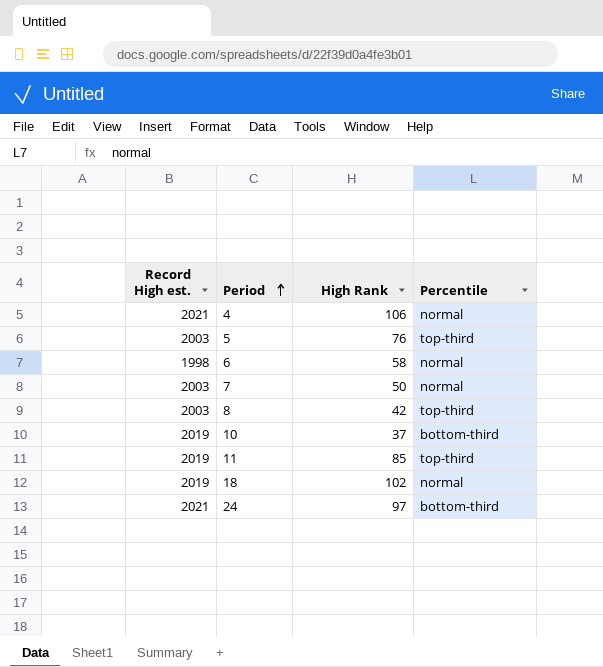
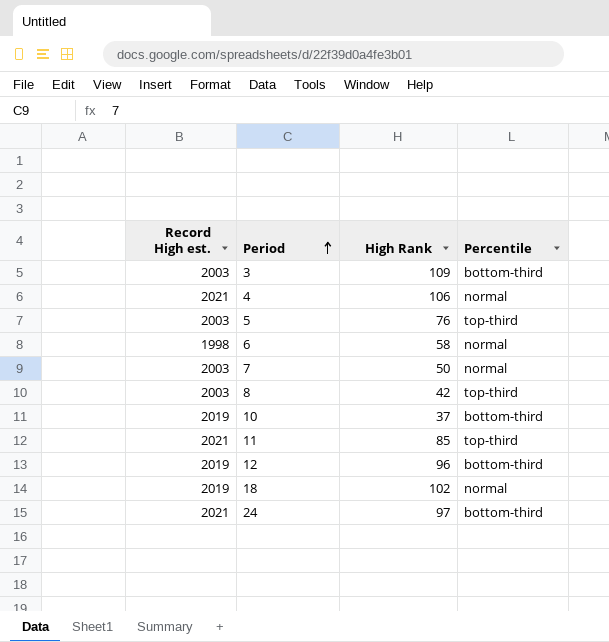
row 3: none -> 2003 | 109 | bottom-third
11 | Record High est.: 2019 -> 2021
row 12: none -> 2019 | 96 | bottom-third

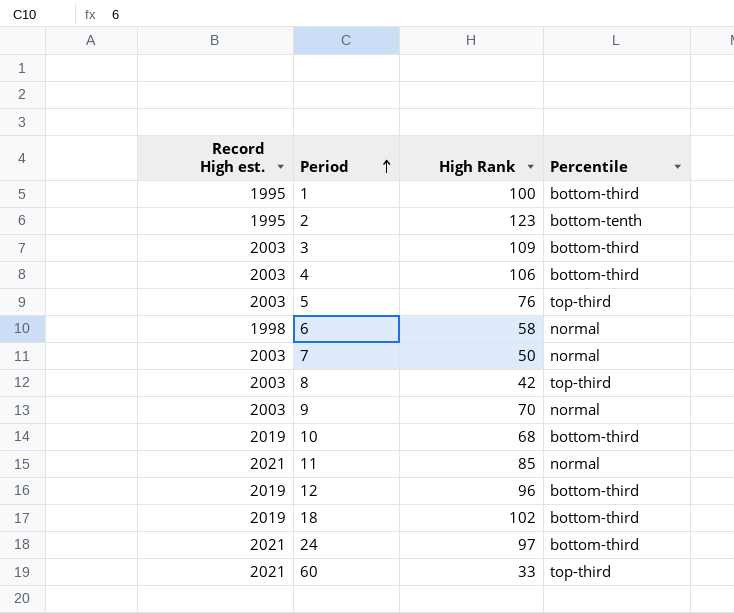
row 1: none -> 1995 | 100 | bottom-third
row 2: none -> 1995 | 123 | bottom-tenth
4 | Record High est.: 2021 -> 2003
4 | Percentile: normal -> bottom-third
row 9: none -> 2003 | 70 | normal
10 | High Rank: 37 -> 68
11 | Percentile: top-third -> normal
18 | Percentile: normal -> bottom-third
row 60: none -> 2021 | 33 | top-third

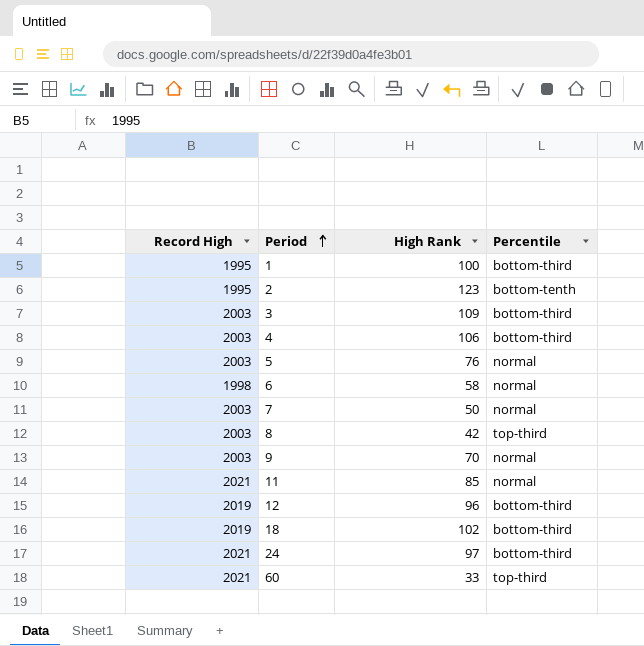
column name: Record High est. -> Record High
row 10: 2019 | 68 | bottom-third -> none
5 | Percentile: top-third -> normal

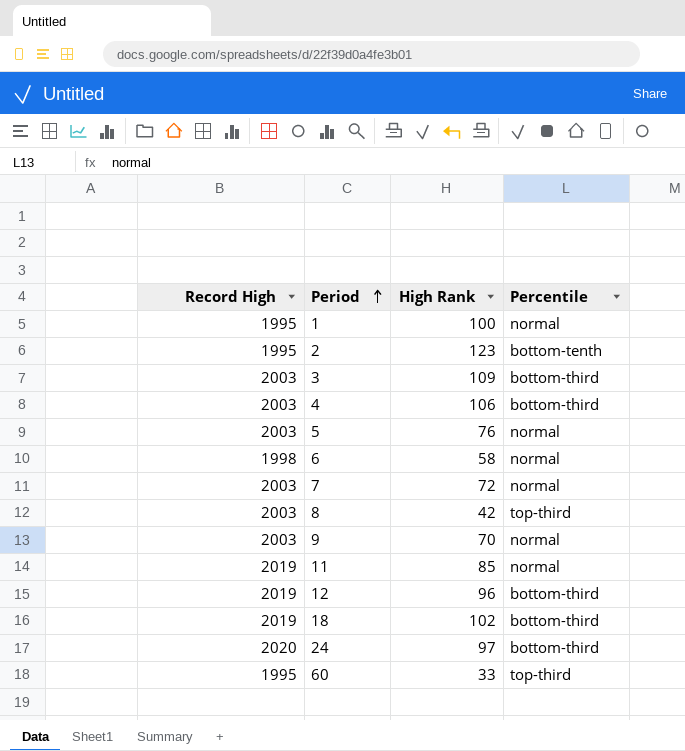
1 | Percentile: bottom-third -> normal
7 | High Rank: 50 -> 72
11 | Record High: 2021 -> 2019
24 | Record High: 2021 -> 2020
60 | Record High: 2021 -> 1995

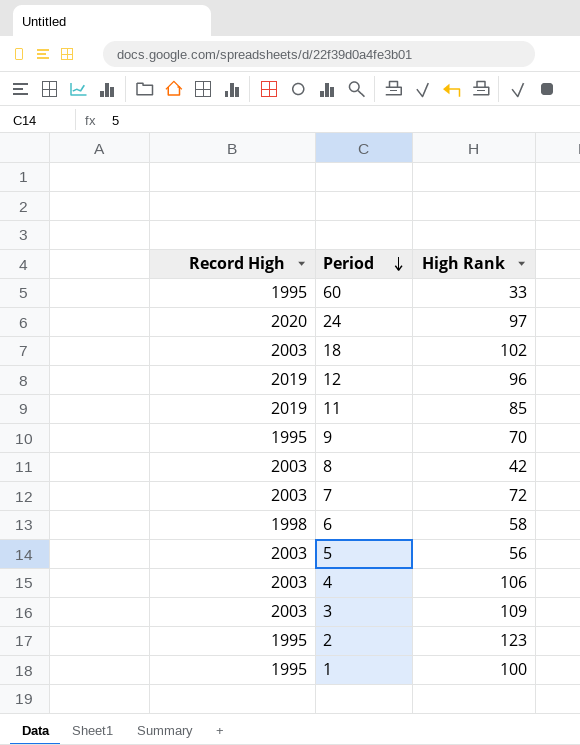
row order: Period ascending -> Period descending
column Percentile | position: 4 -> none
18 | Record High: 2019 -> 2003
9 | Record High: 2003 -> 1995
5 | High Rank: 76 -> 56

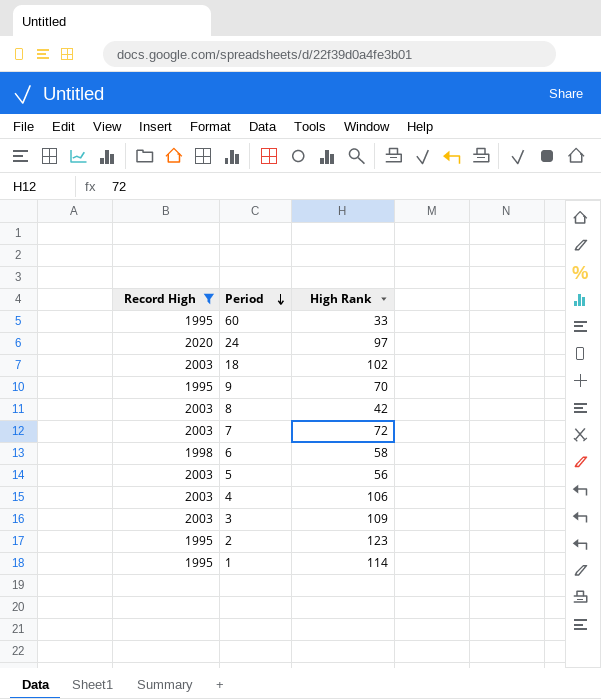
filter: none -> Record High != 2019
1 | High Rank: 100 -> 114

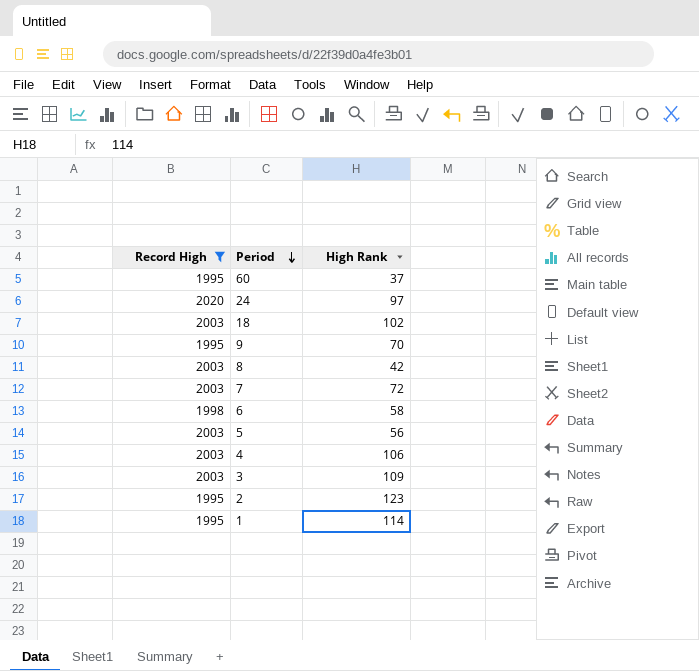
60 | High Rank: 33 -> 37

